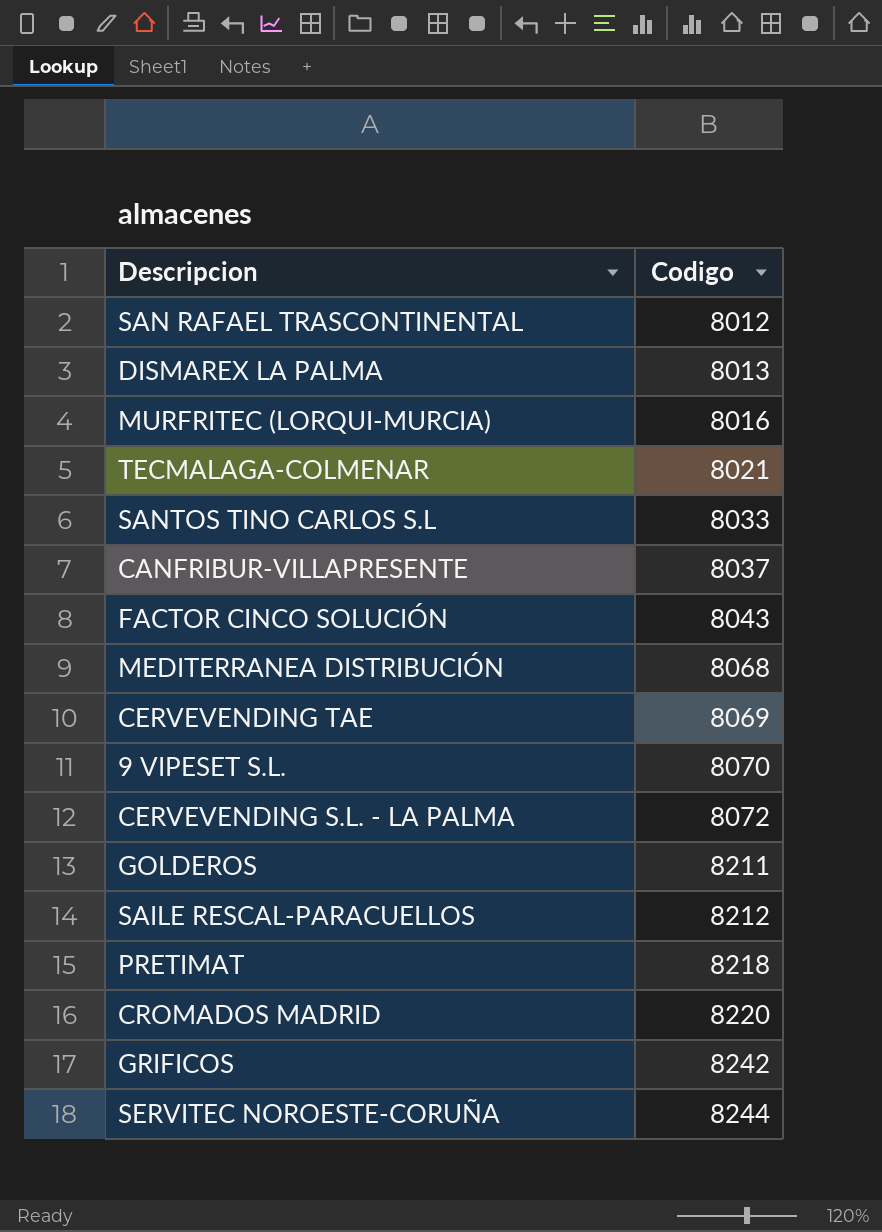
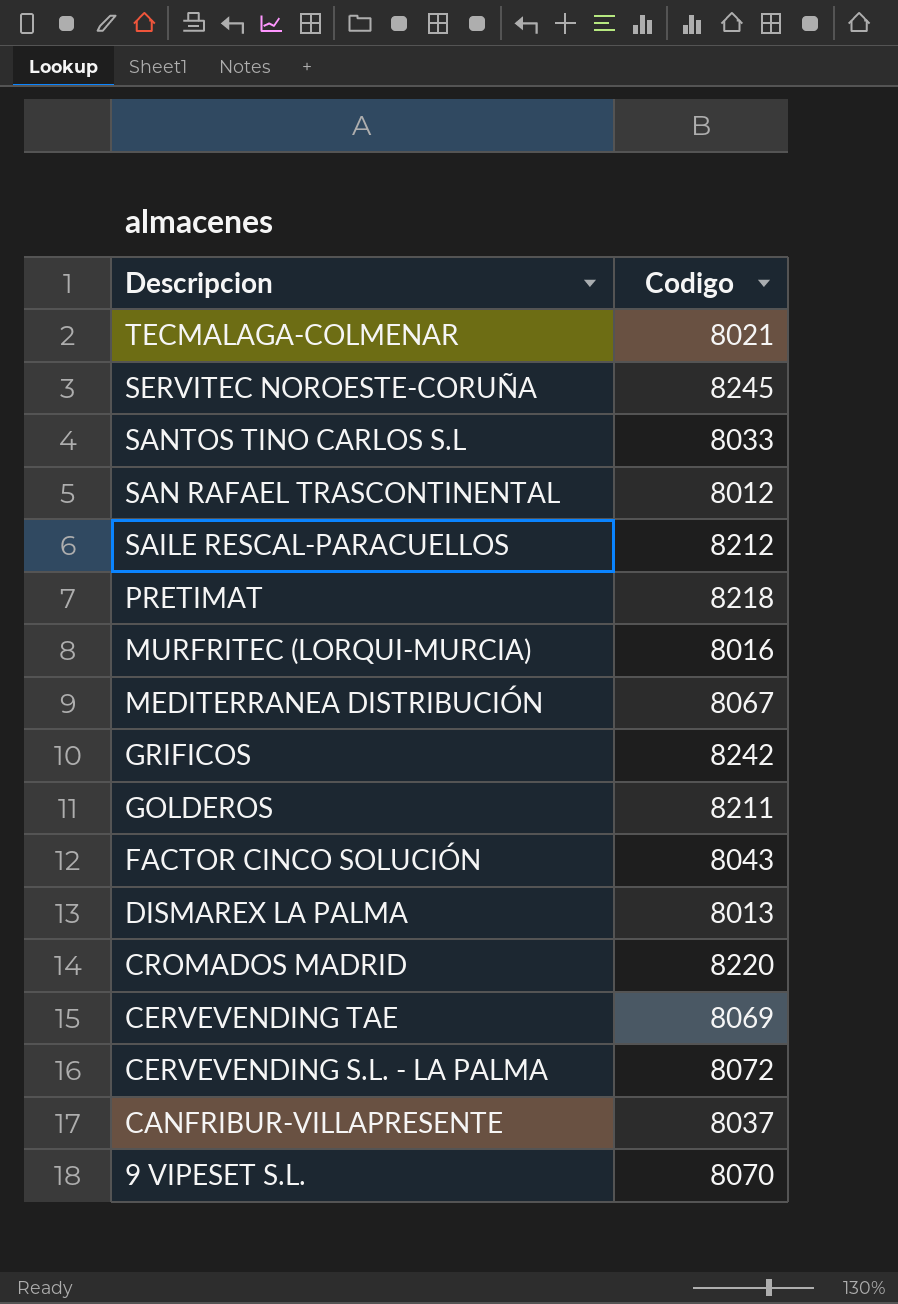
row order: Codigo ascending -> Descripcion descending
SERVITEC NOROESTE-CORUÑA | Codigo: 8244 -> 8245
MEDITERRANEA DISTRIBUCIÓN | Codigo: 8068 -> 8067

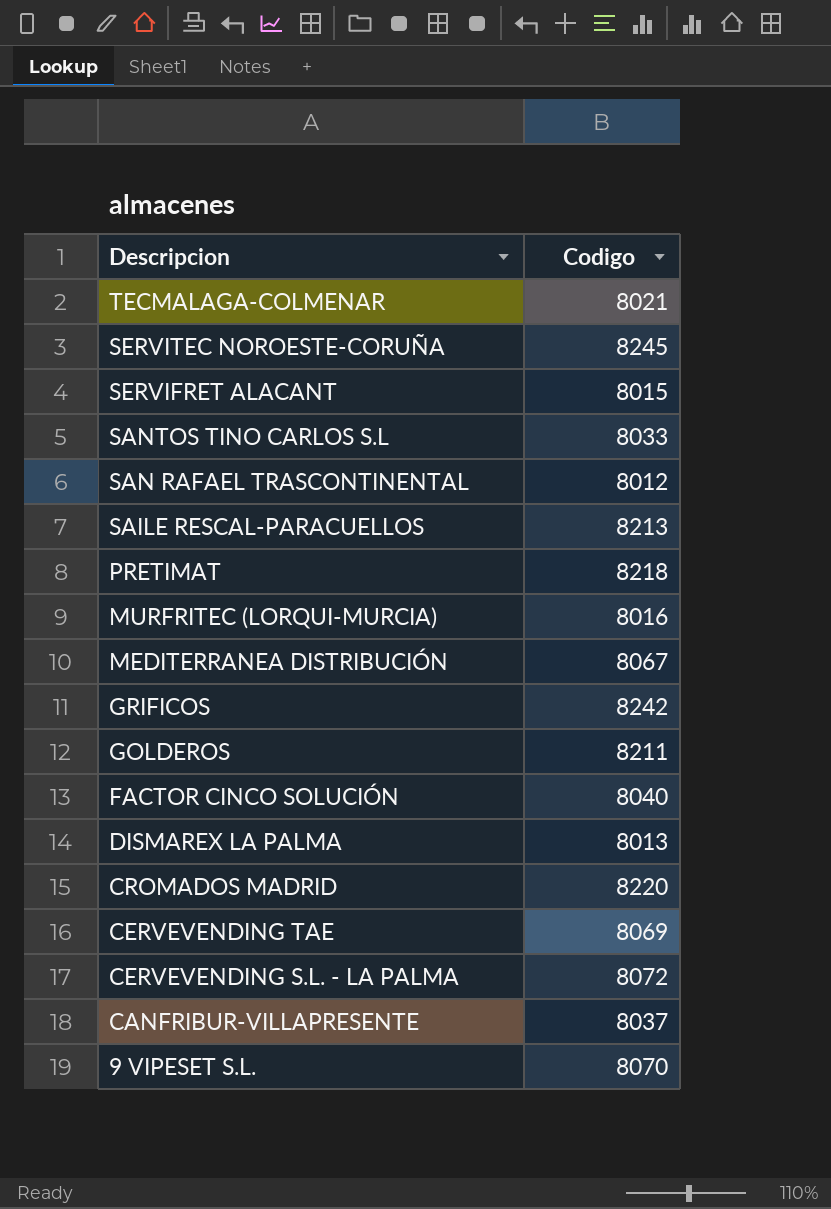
row SERVIFRET ALACANT: none -> 8015
SAILE RESCAL-PARACUELLOS | Codigo: 8212 -> 8213
FACTOR CINCO SOLUCIÓN | Codigo: 8043 -> 8040

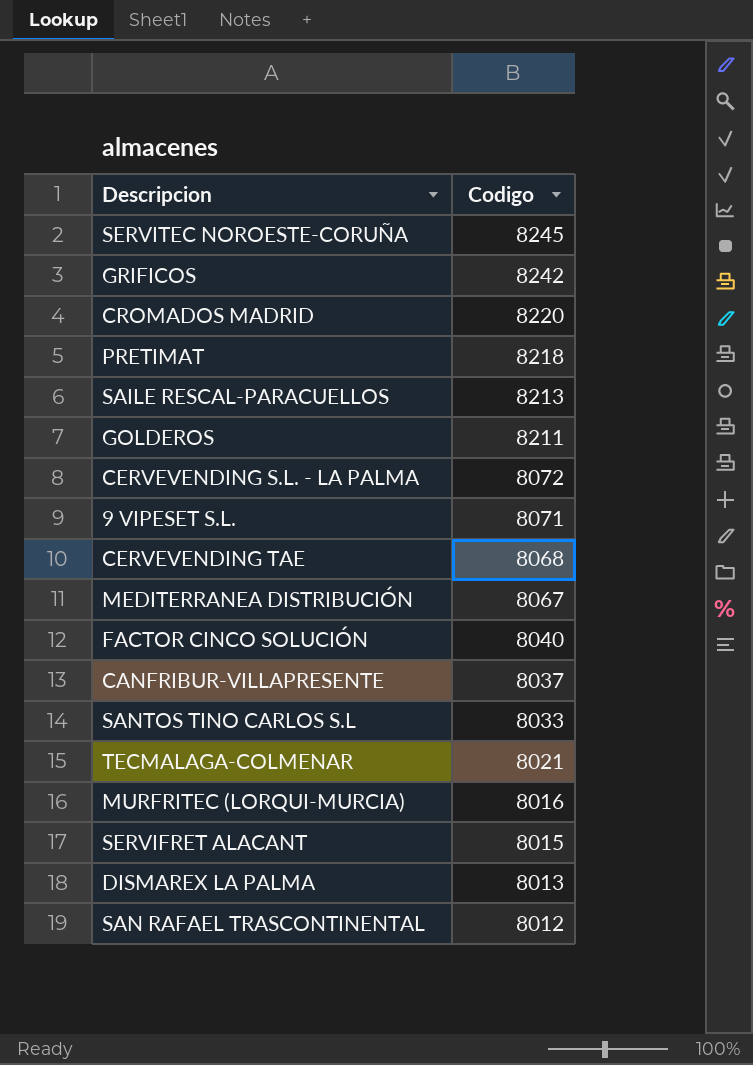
row order: Descripcion descending -> Codigo descending
9 VIPESET S.L. | Codigo: 8070 -> 8071
CERVEVENDING TAE | Codigo: 8069 -> 8068

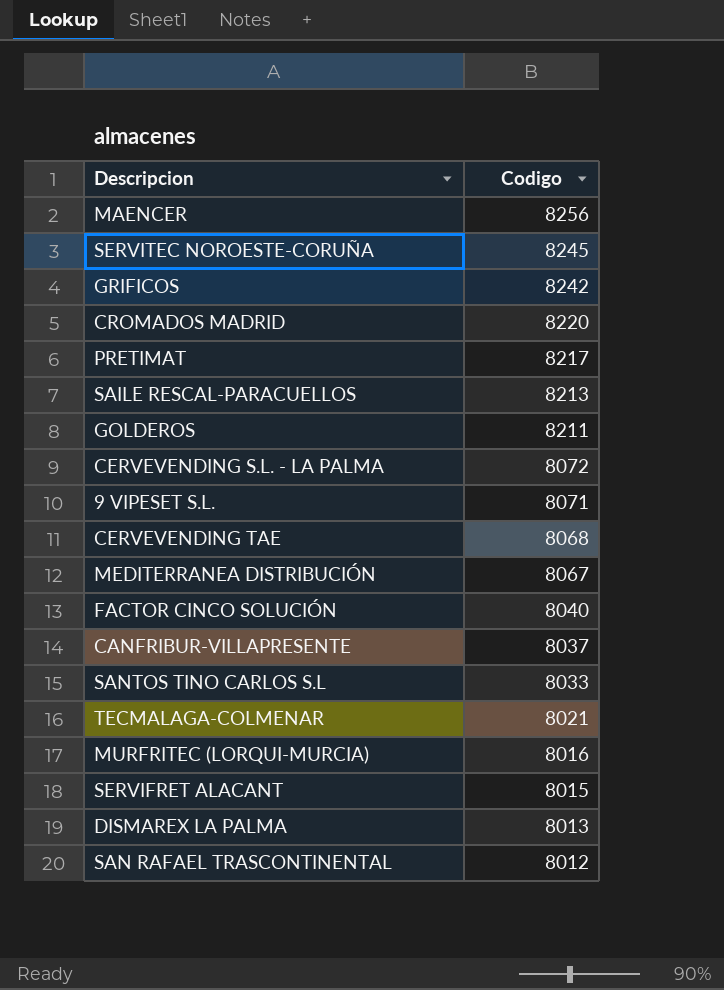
row MAENCER: none -> 8256
PRETIMAT | Codigo: 8218 -> 8217

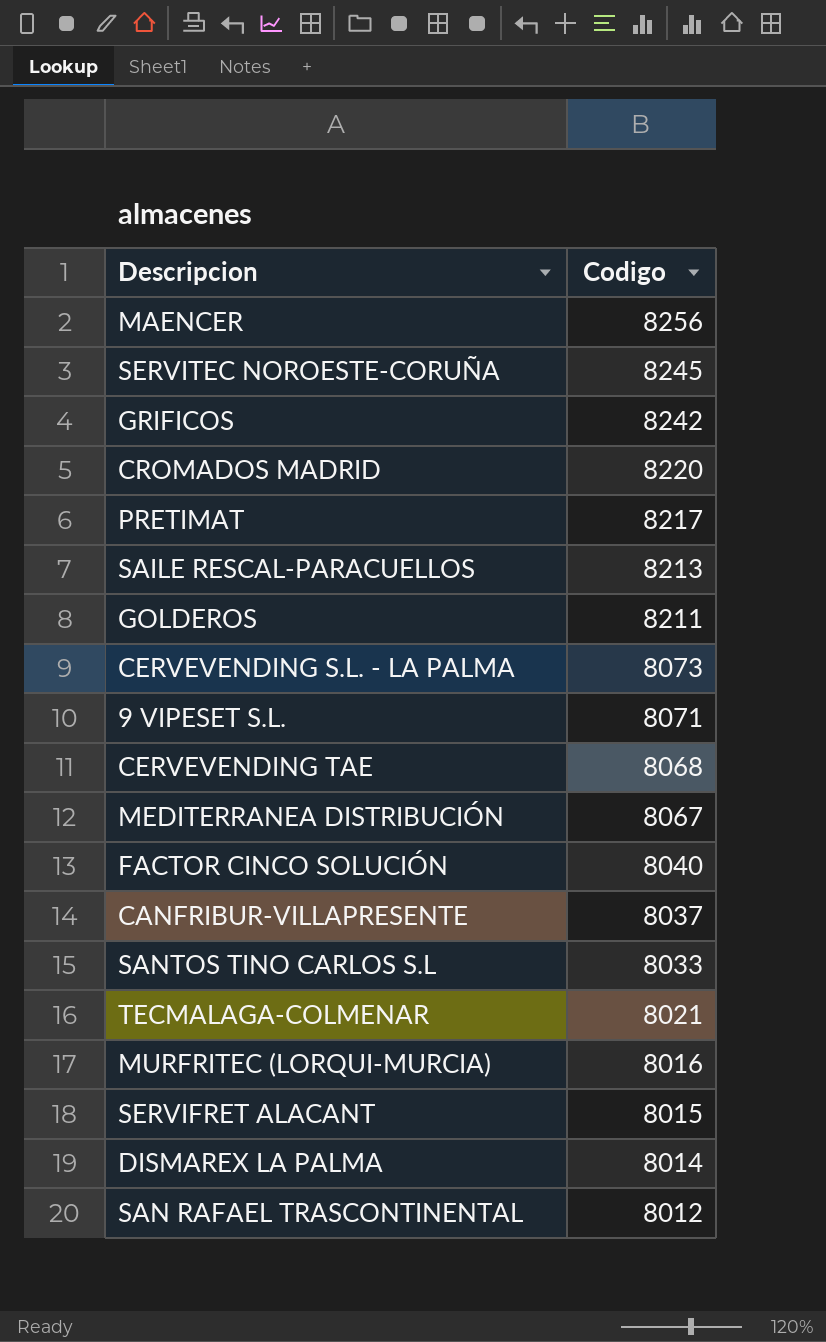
CERVEVENDING S.L. - LA PALMA | Codigo: 8072 -> 8073
DISMAREX LA PALMA | Codigo: 8013 -> 8014

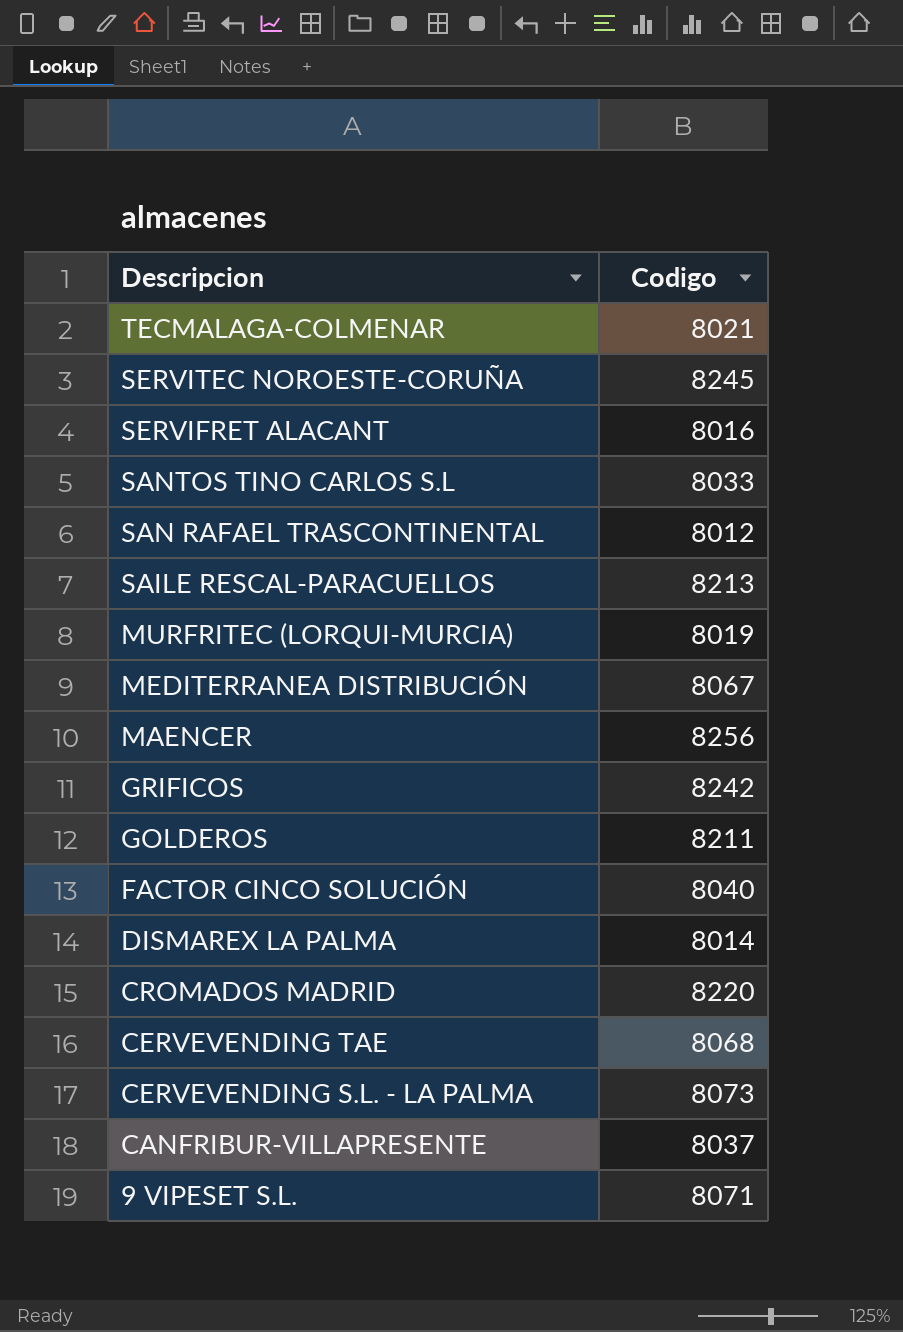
row order: Codigo descending -> Descripcion descending
row PRETIMAT: 8217 -> none
SERVIFRET ALACANT | Codigo: 8015 -> 8016
MURFRITEC (LORQUI-MURCIA) | Codigo: 8016 -> 8019

